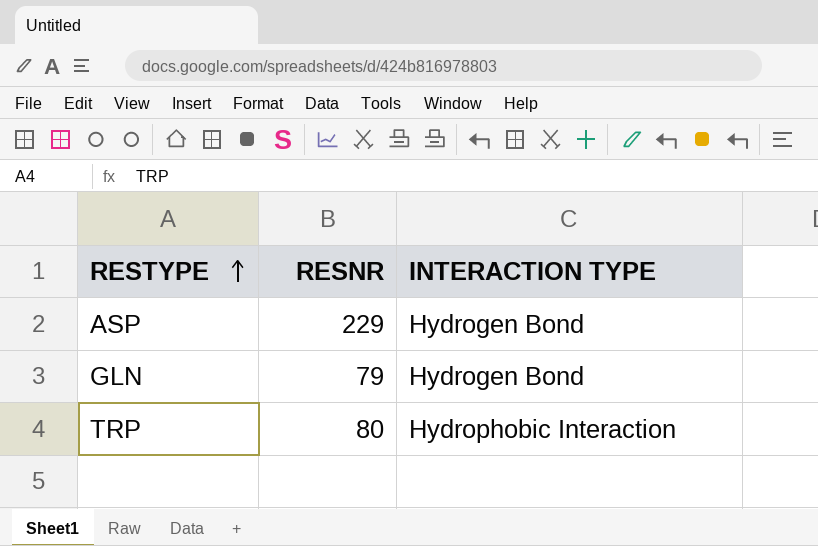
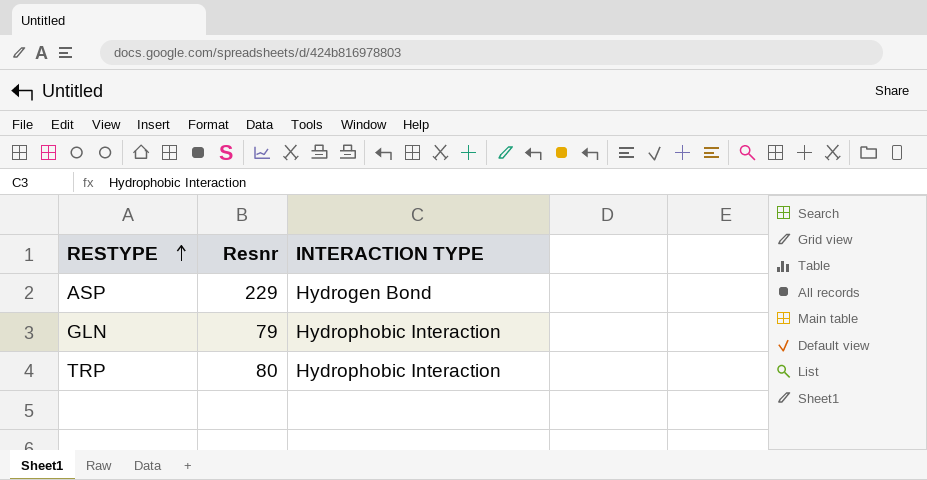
column name: RESNR -> Resnr
GLN | INTERACTION TYPE: Hydrogen Bond -> Hydrophobic Interaction

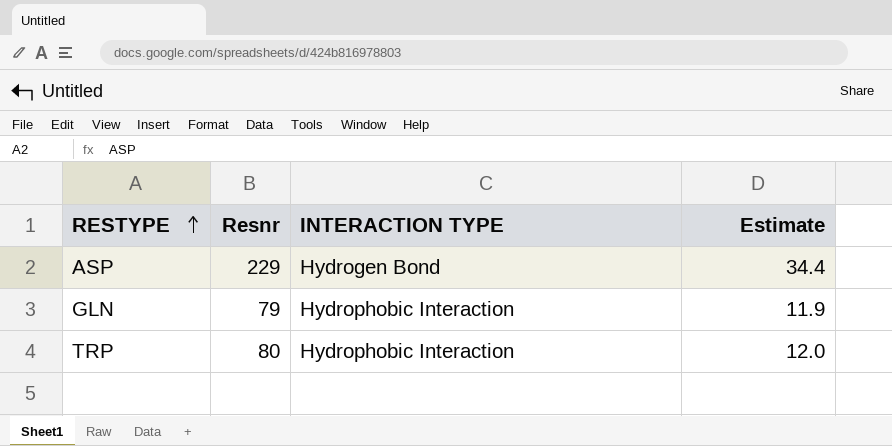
column Estimate | formula: none -> [Resnr] * 0.15

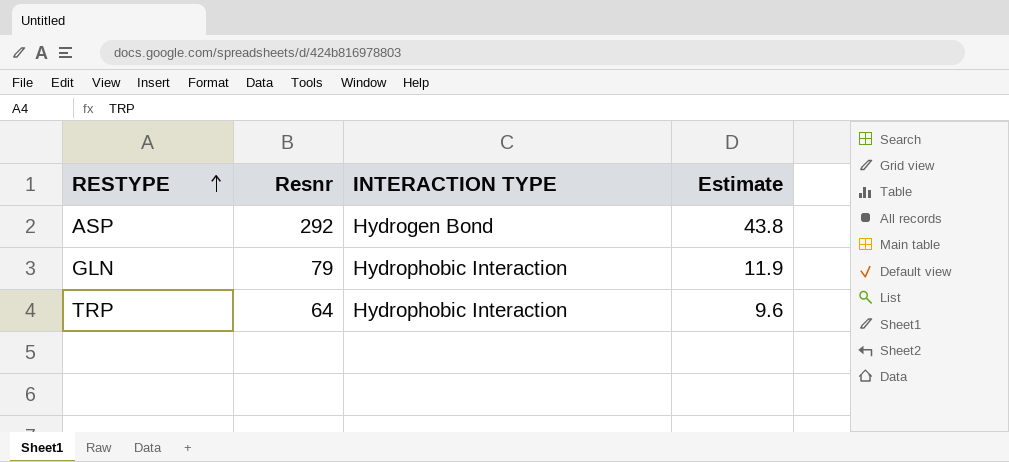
ASP | Resnr: 229 -> 292
ASP | Estimate: 34.4 -> 43.8
TRP | Resnr: 80 -> 64
TRP | Estimate: 12.0 -> 9.6

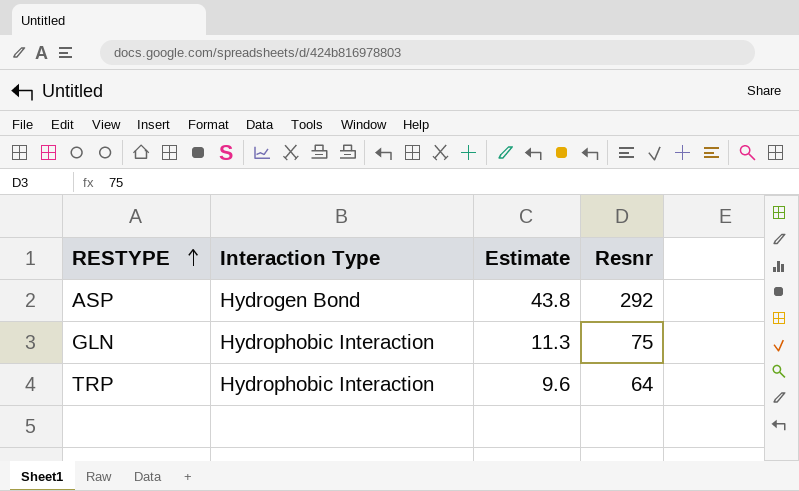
column name: INTERACTION TYPE -> Interaction Type
column Resnr | position: 2 -> 4
GLN | Estimate: 11.9 -> 11.3
GLN | Resnr: 79 -> 75

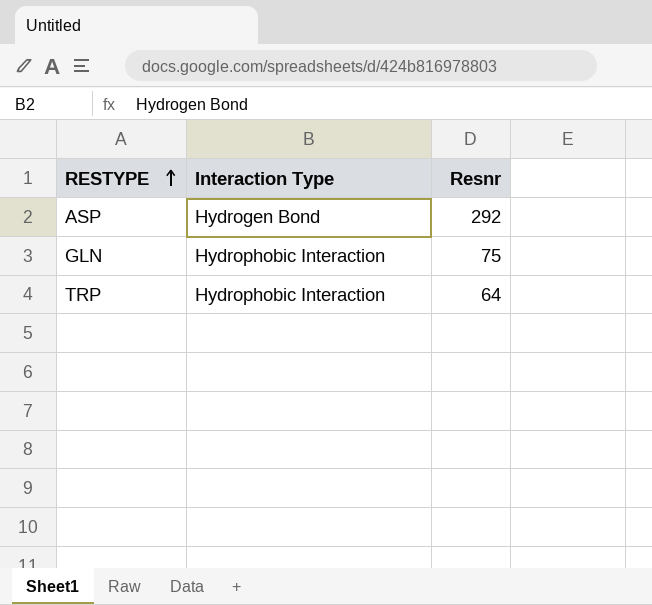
column Estimate | formula: [Resnr] * 0.15 -> none

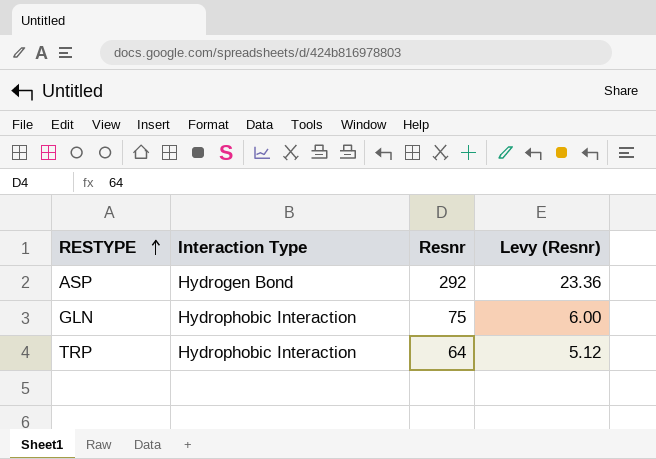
column Levy (Resnr) | formula: none -> [Resnr] * 0.08

